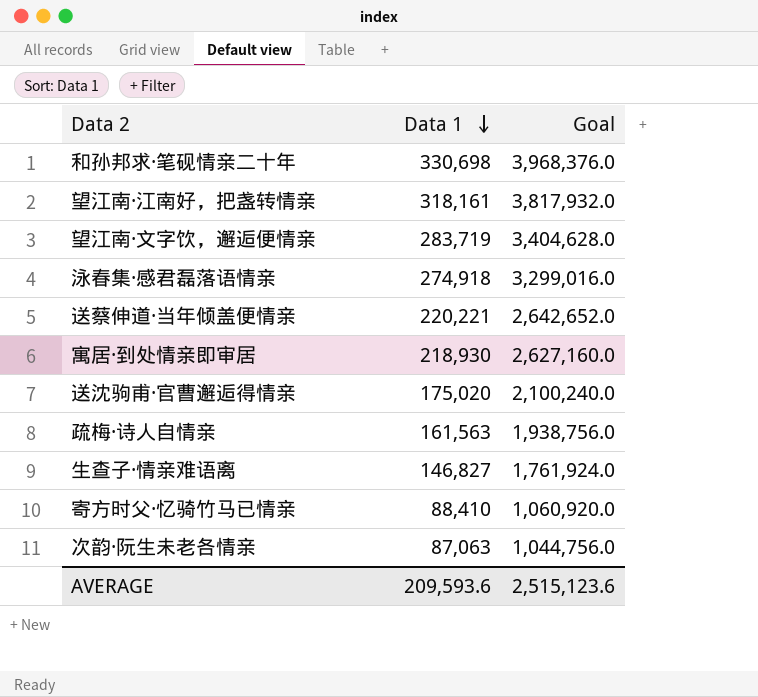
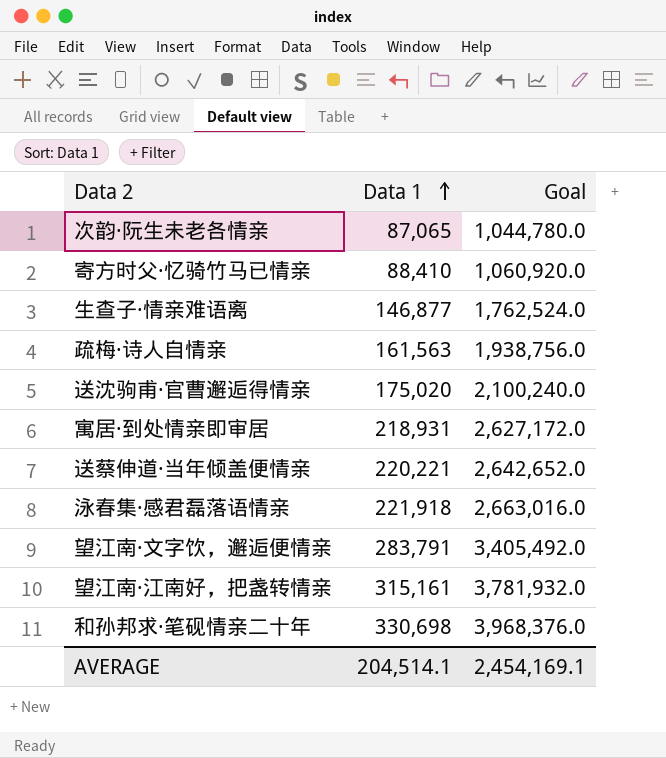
row order: Data 1 descending -> Data 1 ascending
次韵·阮生未老各情亲 | Data 1: 87,063 -> 87,065
次韵·阮生未老各情亲 | Goal: 1,044,756.0 -> 1,044,780.0
生查子·情亲难语离 | Data 1: 146,827 -> 146,877
生查子·情亲难语离 | Goal: 1,761,924.0 -> 1,762,524.0
寓居·到处情亲即审居 | Data 1: 218,930 -> 218,931
寓居·到处情亲即审居 | Goal: 2,627,160.0 -> 2,627,172.0
泳春集·感君磊落语情亲 | Data 1: 274,918 -> 221,918
泳春集·感君磊落语情亲 | Goal: 3,299,016.0 -> 2,663,016.0
望江南·文字饮，邂逅便情亲 | Data 1: 283,719 -> 283,791
望江南·文字饮，邂逅便情亲 | Goal: 3,404,628.0 -> 3,405,492.0
望江南·江南好，把盏转情亲 | Data 1: 318,161 -> 315,161
望江南·江南好，把盏转情亲 | Goal: 3,817,932.0 -> 3,781,932.0
AVERAGE | Data 1: 209,593.6 -> 204,514.1
AVERAGE | Goal: 2,515,123.6 -> 2,454,169.1

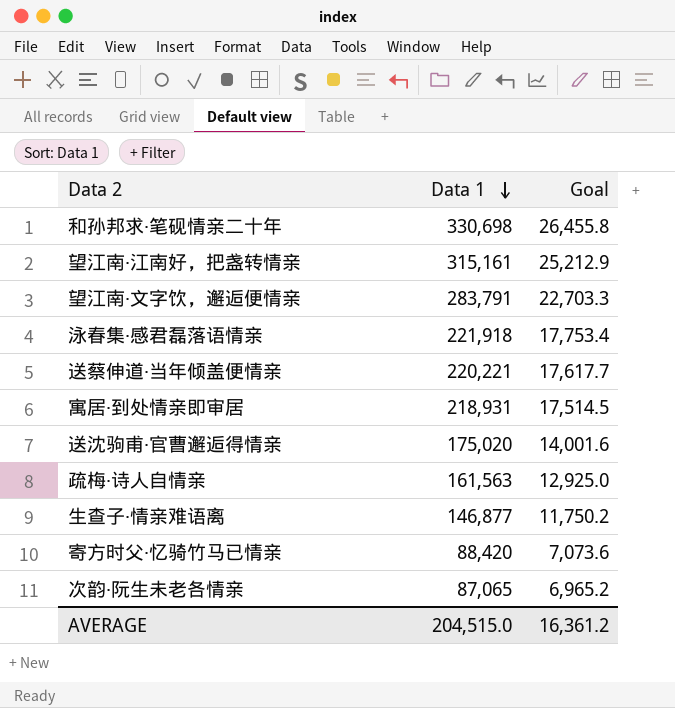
row order: Data 1 ascending -> Data 1 descending
column Goal | formula: [Data 1] * 12 -> [Data 1] * 0.08
寄方时父·忆骑竹马已情亲 | Data 1: 88,410 -> 88,420
AVERAGE | Data 1: 204,514.1 -> 204,515.0
AVERAGE | Goal: 2,454,169.1 -> 16,361.2

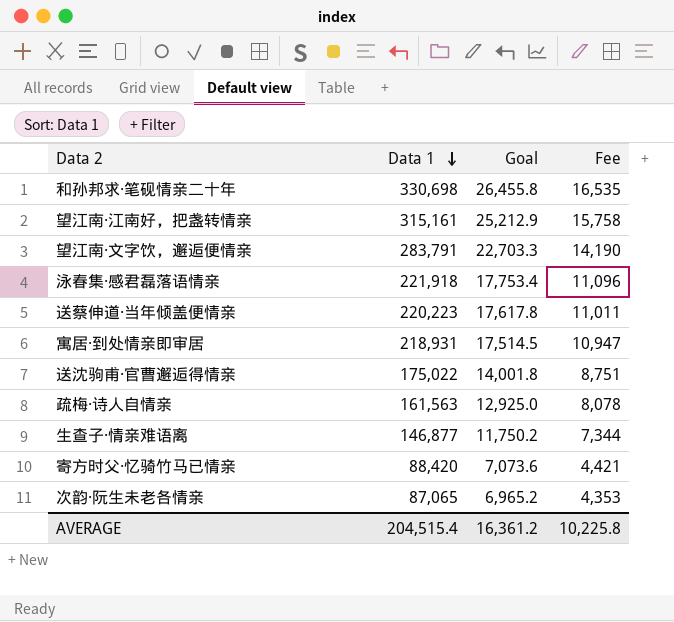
column Fee | formula: none -> [Data 1] * 0.05
送蔡伸道·当年倾盖便情亲 | Data 1: 220,221 -> 220,223
送蔡伸道·当年倾盖便情亲 | Goal: 17,617.7 -> 17,617.8
送沈驹甫·官曹邂逅得情亲 | Data 1: 175,020 -> 175,022
送沈驹甫·官曹邂逅得情亲 | Goal: 14,001.6 -> 14,001.8
AVERAGE | Data 1: 204,515.0 -> 204,515.4

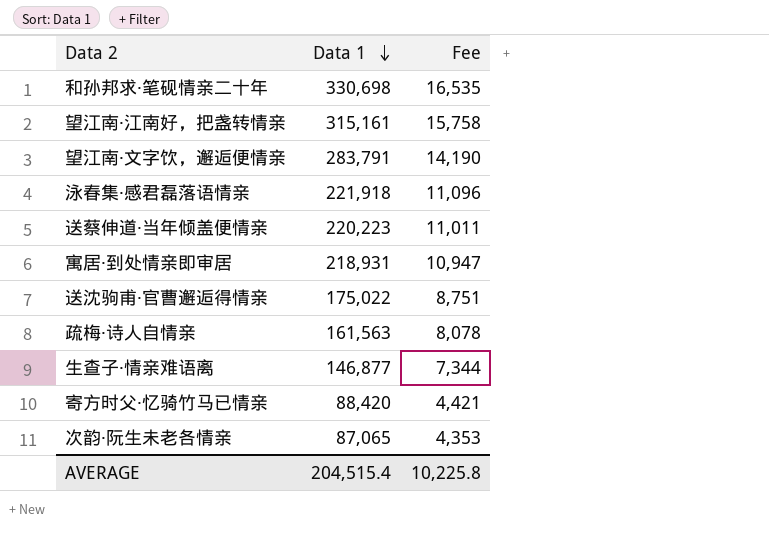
column Goal | formula: [Data 1] * 0.08 -> none

